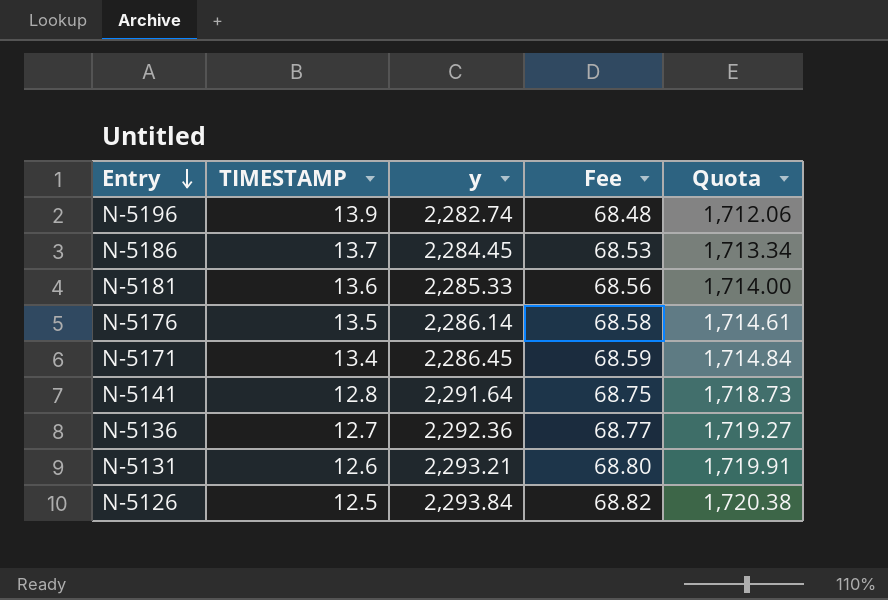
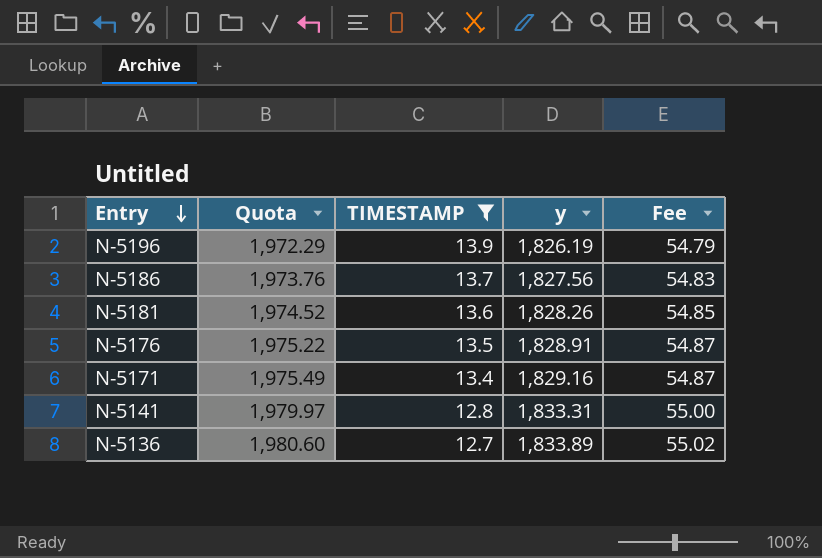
filter: none -> TIMESTAMP >= 12.7
column Quota | formula: [y] * 0.75 -> [y] * 1.08
column Quota | position: 5 -> 2
N-5196 | y: 2,282.74 -> 1,826.19
N-5196 | Fee: 68.48 -> 54.79
N-5186 | y: 2,284.45 -> 1,827.56
N-5186 | Fee: 68.53 -> 54.83
N-5181 | y: 2,285.33 -> 1,828.26
N-5181 | Fee: 68.56 -> 54.85
N-5176 | y: 2,286.14 -> 1,828.91
N-5176 | Fee: 68.58 -> 54.87
N-5171 | y: 2,286.45 -> 1,829.16
N-5171 | Fee: 68.59 -> 54.87
N-5141 | y: 2,291.64 -> 1,833.31
N-5141 | Fee: 68.75 -> 55.00
N-5136 | y: 2,292.36 -> 1,833.89
N-5136 | Fee: 68.77 -> 55.02

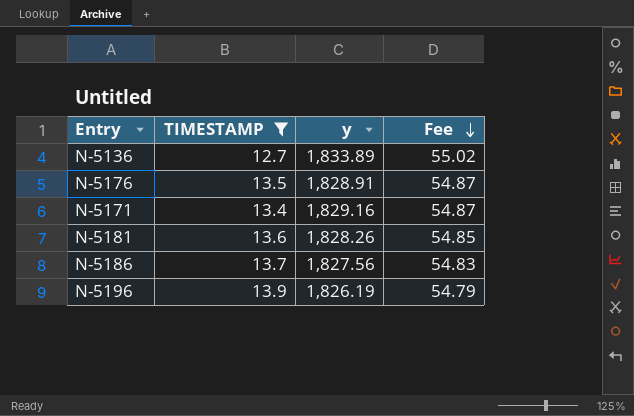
row order: Entry descending -> Fee descending
column Quota | formula: [y] * 1.08 -> none
row N-5141: 1,979.97 | 12.8 | 1,833.31 | 55.00 -> none

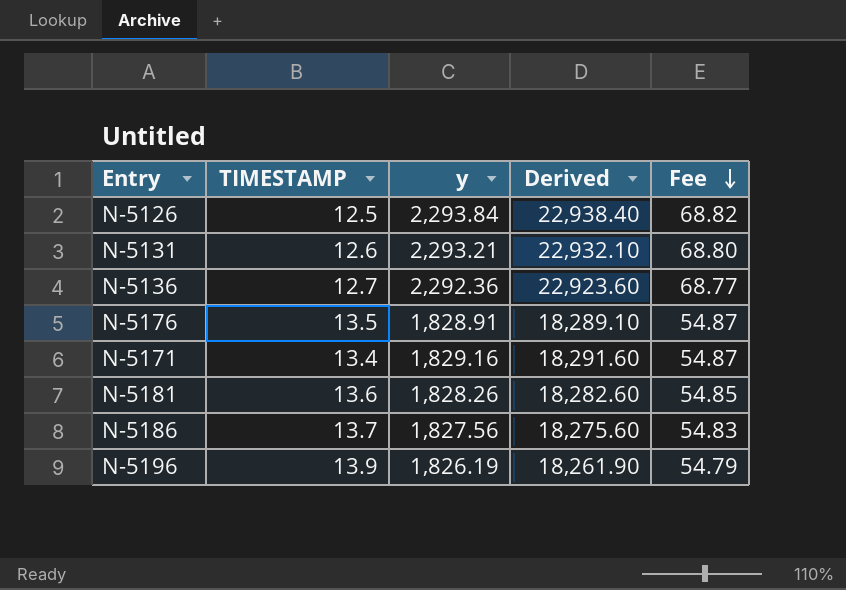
filter: TIMESTAMP >= 12.7 -> none
column Derived | formula: none -> [y] * 10
N-5136 | y: 1,833.89 -> 2,292.36
N-5136 | Fee: 55.02 -> 68.77

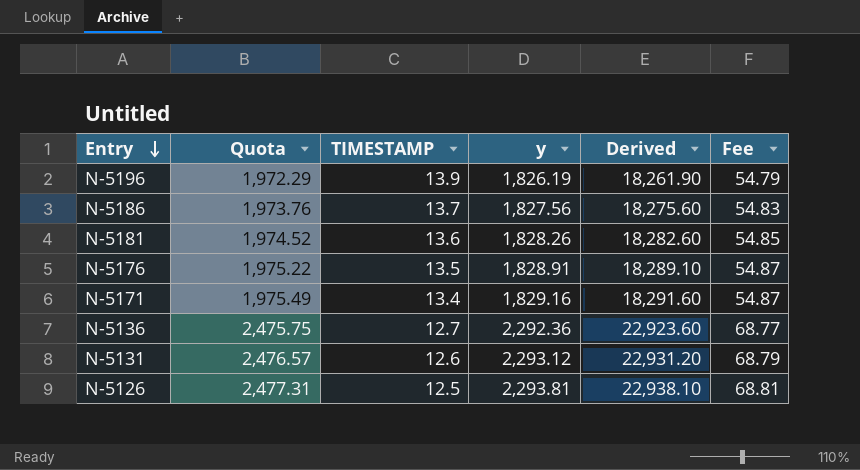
row order: Fee descending -> Entry descending
column Quota | formula: none -> [y] * 1.08
N-5131 | y: 2,293.21 -> 2,293.12
N-5131 | Derived: 22,932.10 -> 22,931.20
N-5131 | Fee: 68.80 -> 68.79
N-5126 | y: 2,293.84 -> 2,293.81
N-5126 | Derived: 22,938.40 -> 22,938.10
N-5126 | Fee: 68.82 -> 68.81

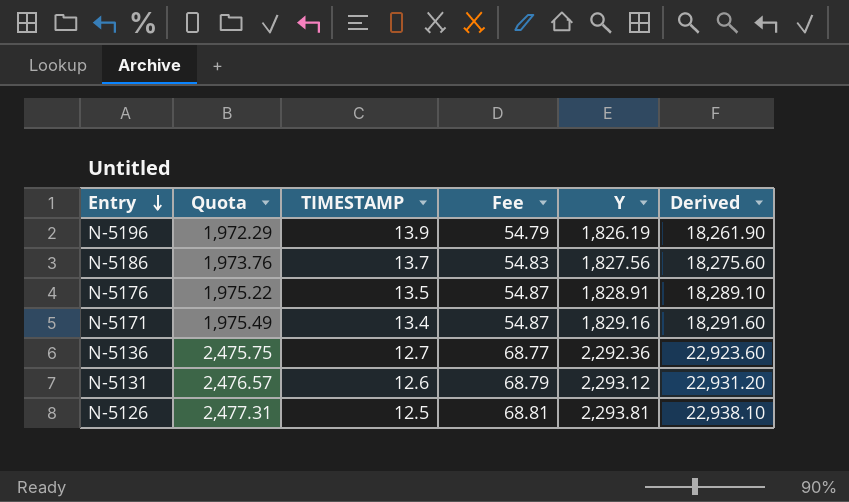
column Fee | position: 6 -> 4
column name: y -> Y
row N-5181: 1,974.52 | 13.6 | 1,828.26 | 18,282.60 | 54.85 -> none

